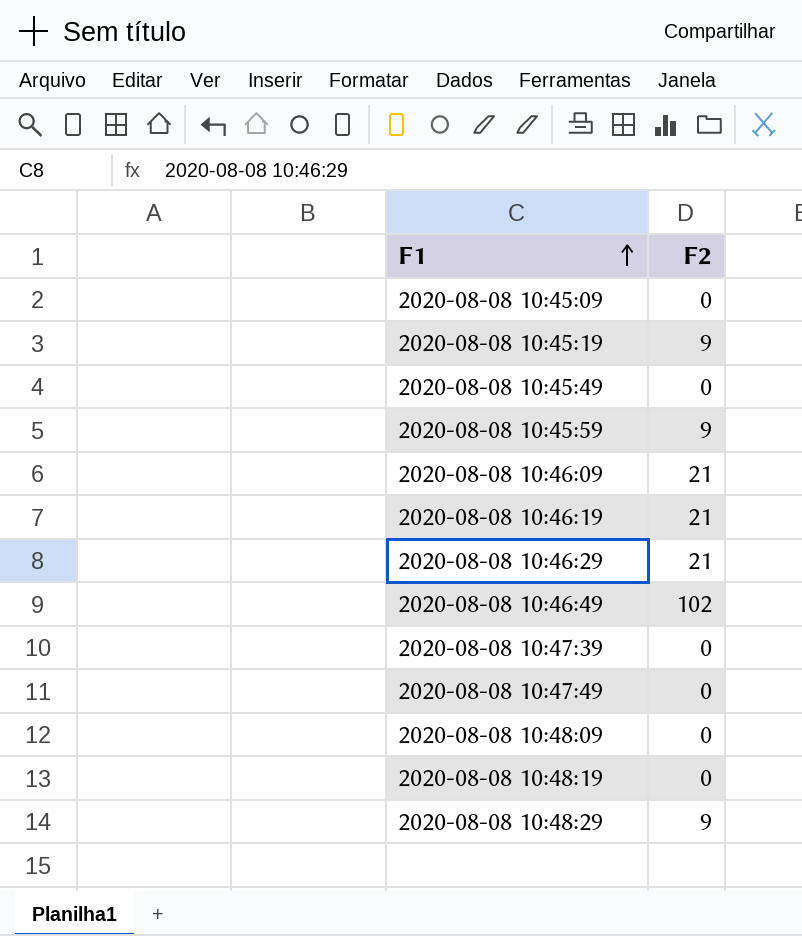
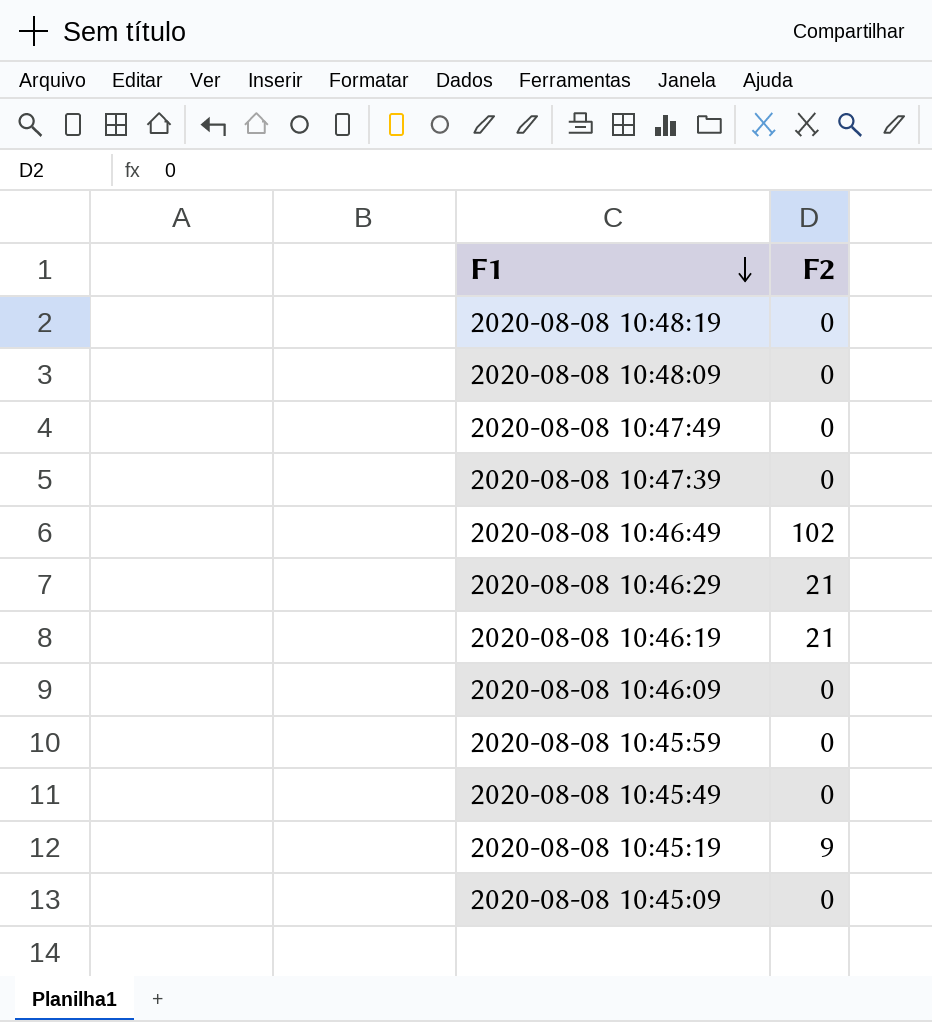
row order: F1 ascending -> F1 descending
row 2020-08-08 10:48:29: 9 -> none
2020-08-08 10:46:09 | F2: 21 -> 0
2020-08-08 10:45:59 | F2: 9 -> 0

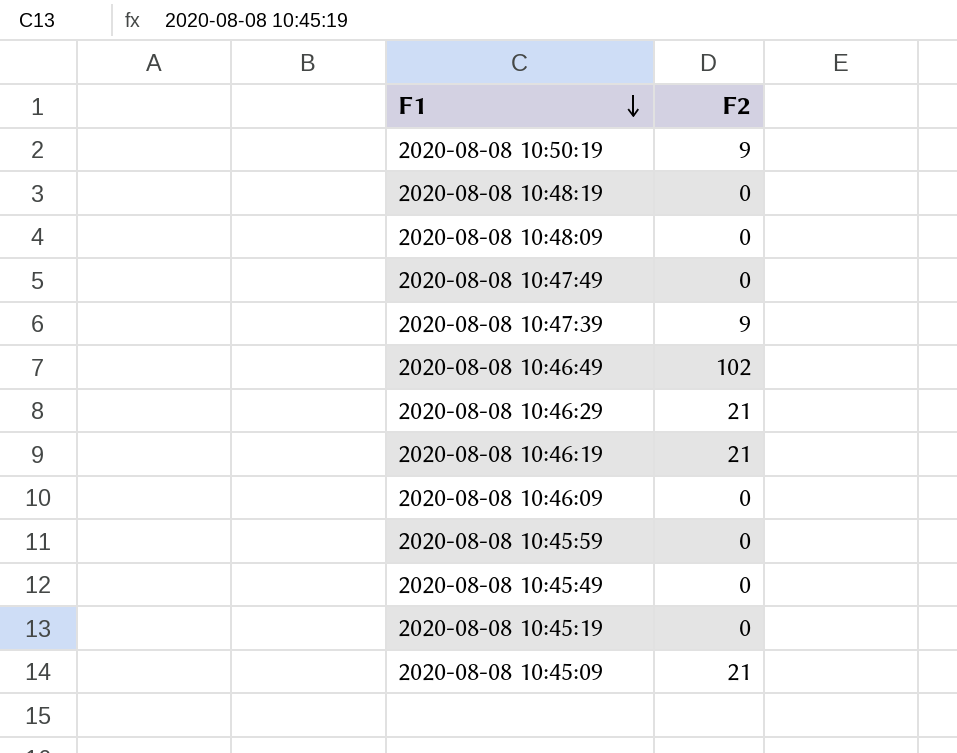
row 2020-08-08 10:50:19: none -> 9
2020-08-08 10:47:39 | F2: 0 -> 9
2020-08-08 10:45:19 | F2: 9 -> 0
2020-08-08 10:45:09 | F2: 0 -> 21

